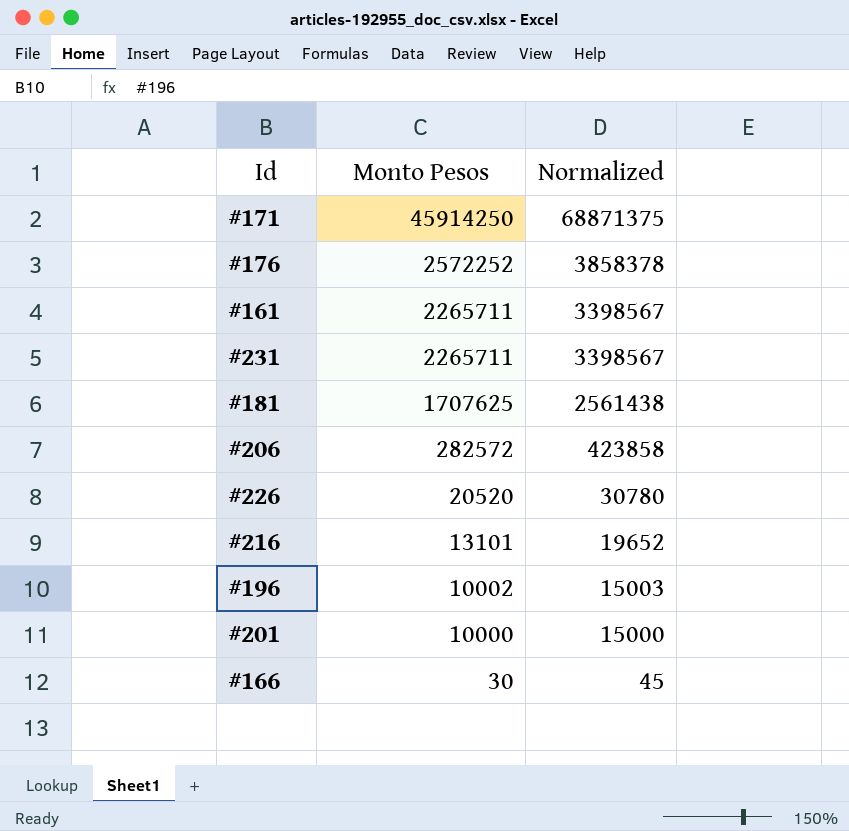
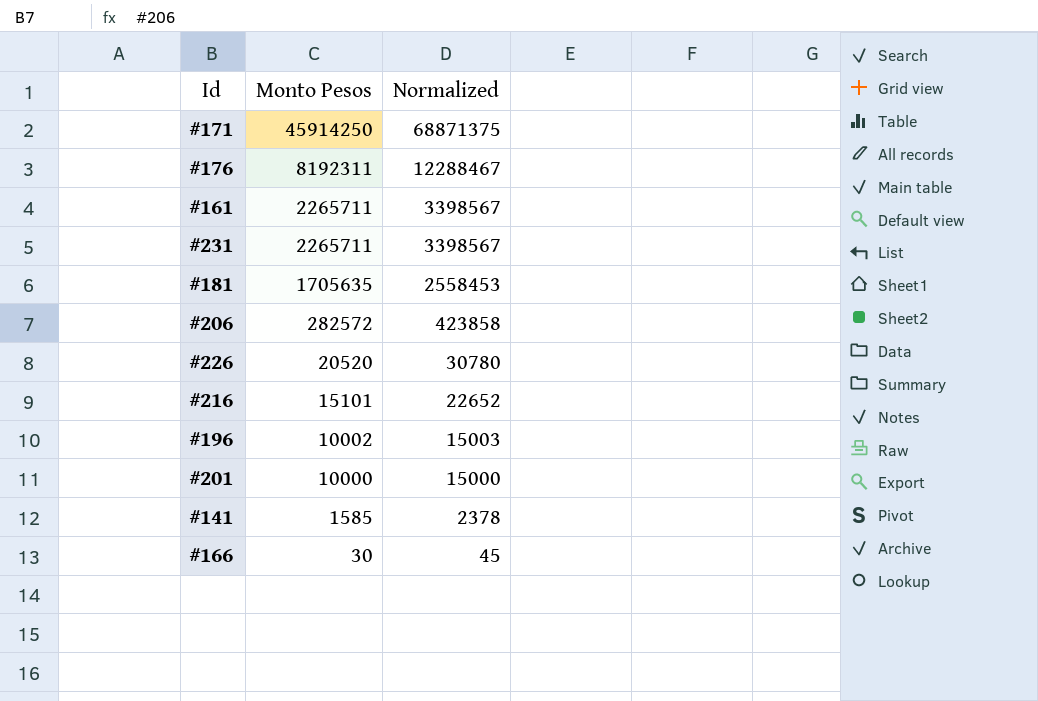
#176 | Monto Pesos: 2572252 -> 8192311
#176 | Normalized: 3858378 -> 12288467
#181 | Monto Pesos: 1707625 -> 1705635
#181 | Normalized: 2561438 -> 2558453
#216 | Monto Pesos: 13101 -> 15101
#216 | Normalized: 19652 -> 22652
row #141: none -> 1585 | 2378

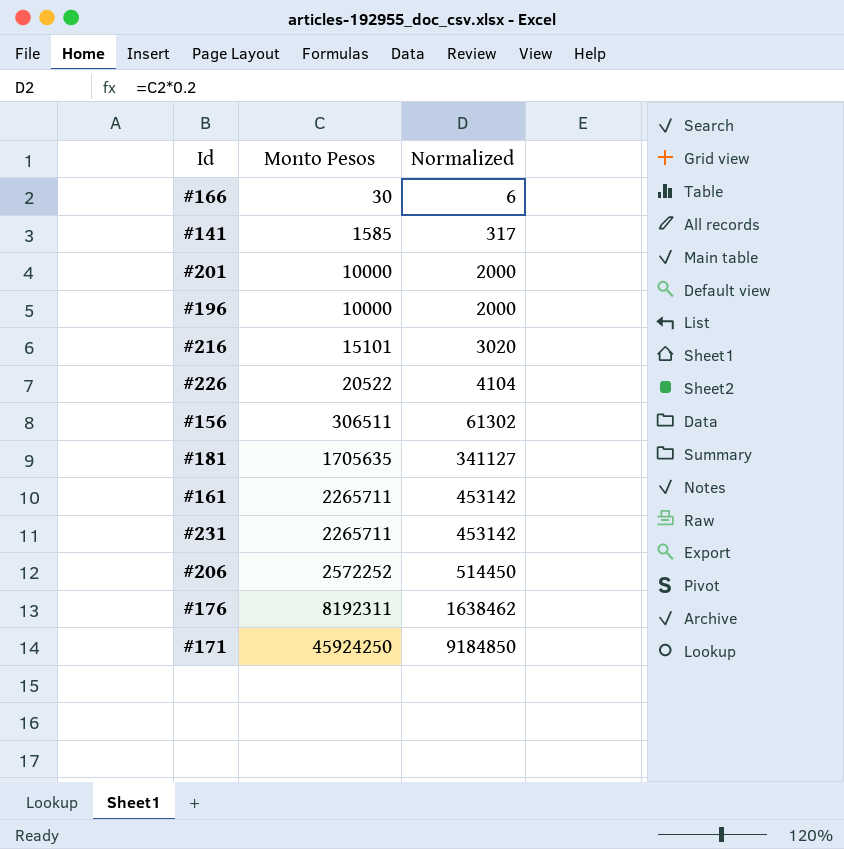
row order: Monto Pesos descending -> Monto Pesos ascending
column Normalized | formula: [Monto Pesos] * 1.5 -> [Monto Pesos] * 0.2
#196 | Monto Pesos: 10002 -> 10000
#226 | Monto Pesos: 20520 -> 20522
row #156: none -> 306511 | 61302
#206 | Monto Pesos: 282572 -> 2572252
#171 | Monto Pesos: 45914250 -> 45924250

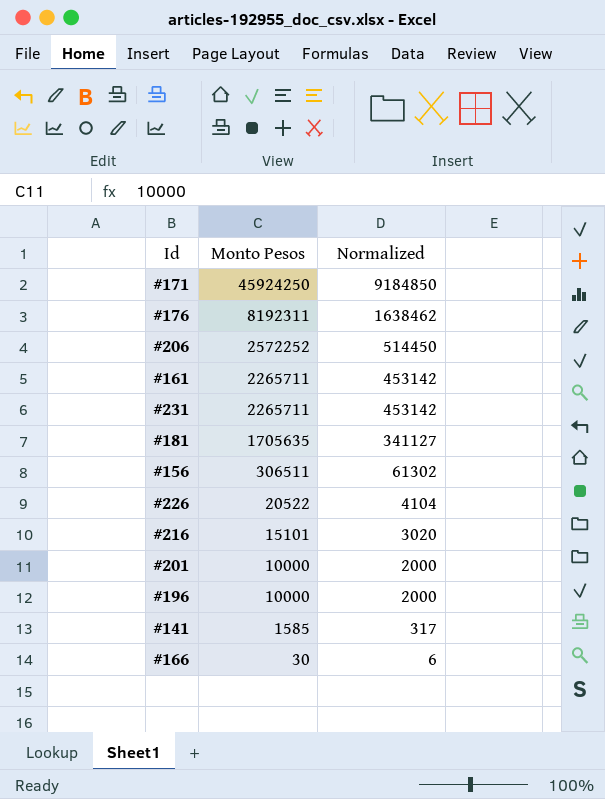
row order: Monto Pesos ascending -> Monto Pesos descending

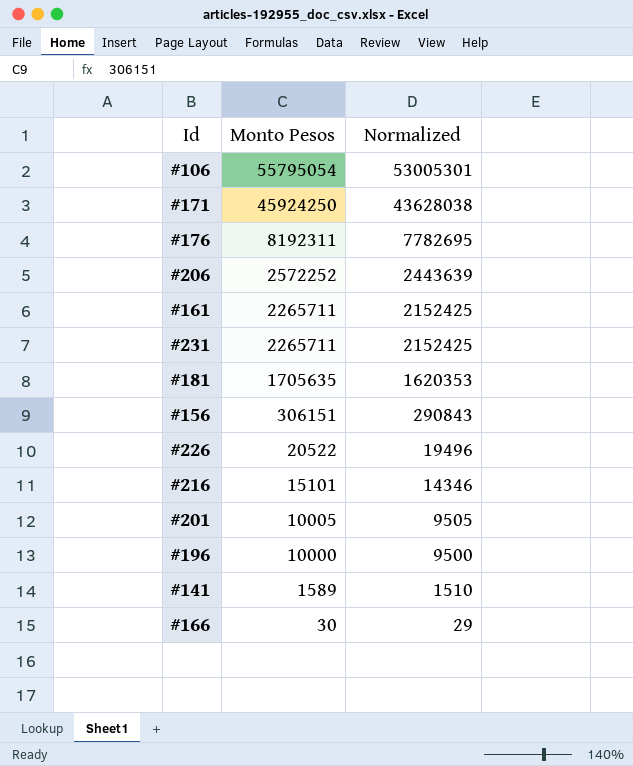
column Normalized | formula: [Monto Pesos] * 0.2 -> [Monto Pesos] * 0.95
row #106: none -> 55795054 | 53005301
#156 | Monto Pesos: 306511 -> 306151
#201 | Monto Pesos: 10000 -> 10005
#141 | Monto Pesos: 1585 -> 1589

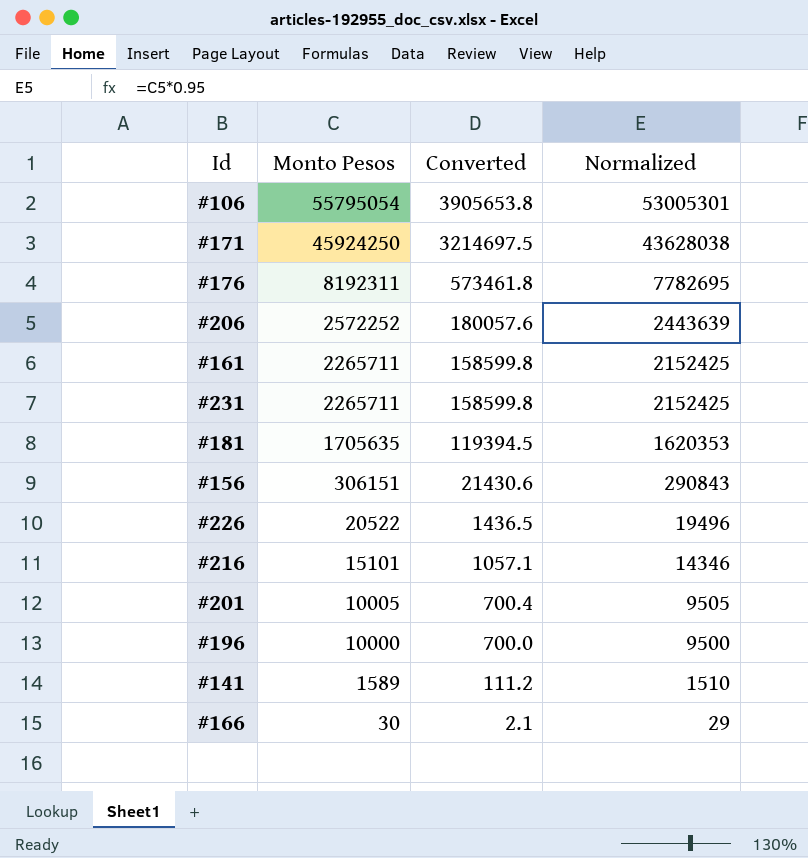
column Converted | formula: none -> [Monto Pesos] * 0.07

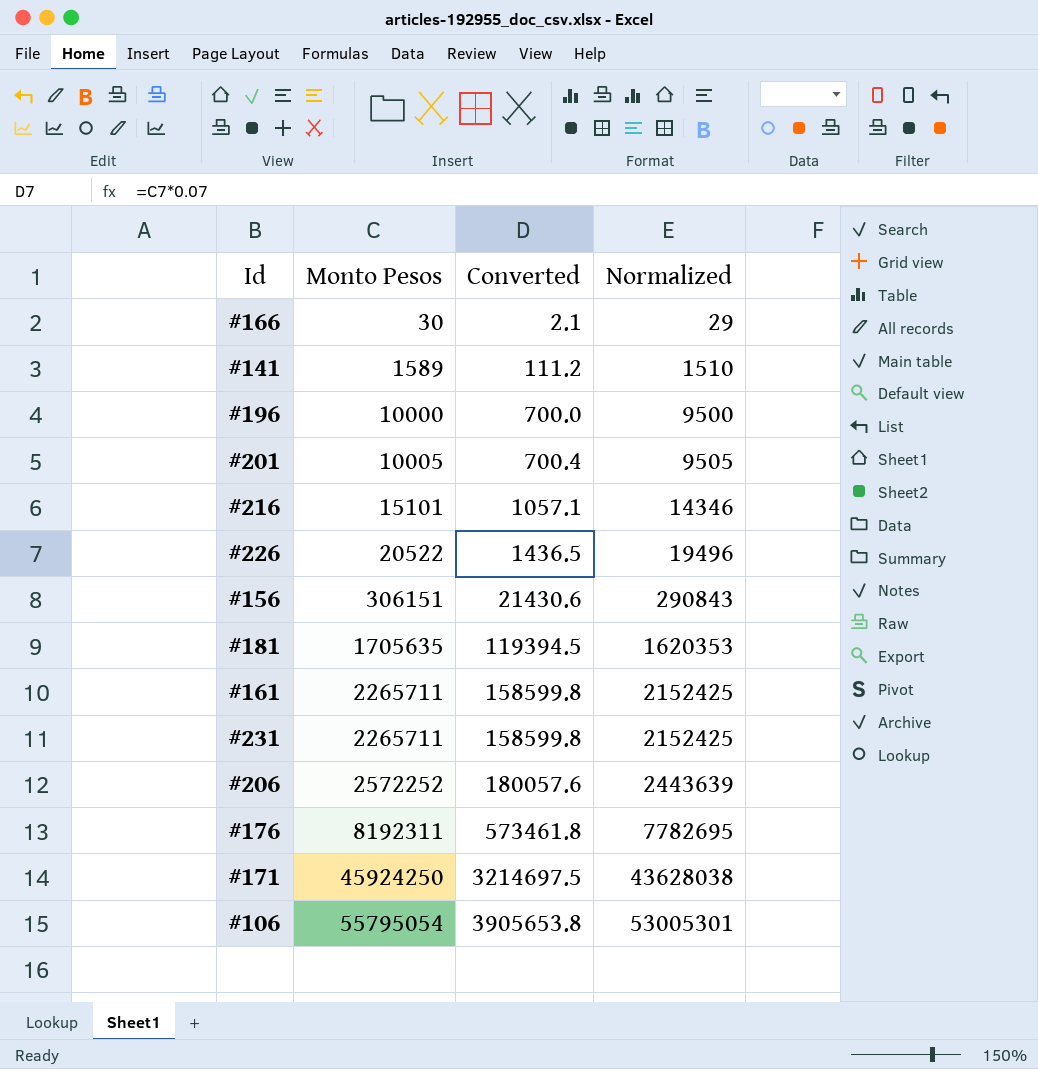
row order: Monto Pesos descending -> Monto Pesos ascending

